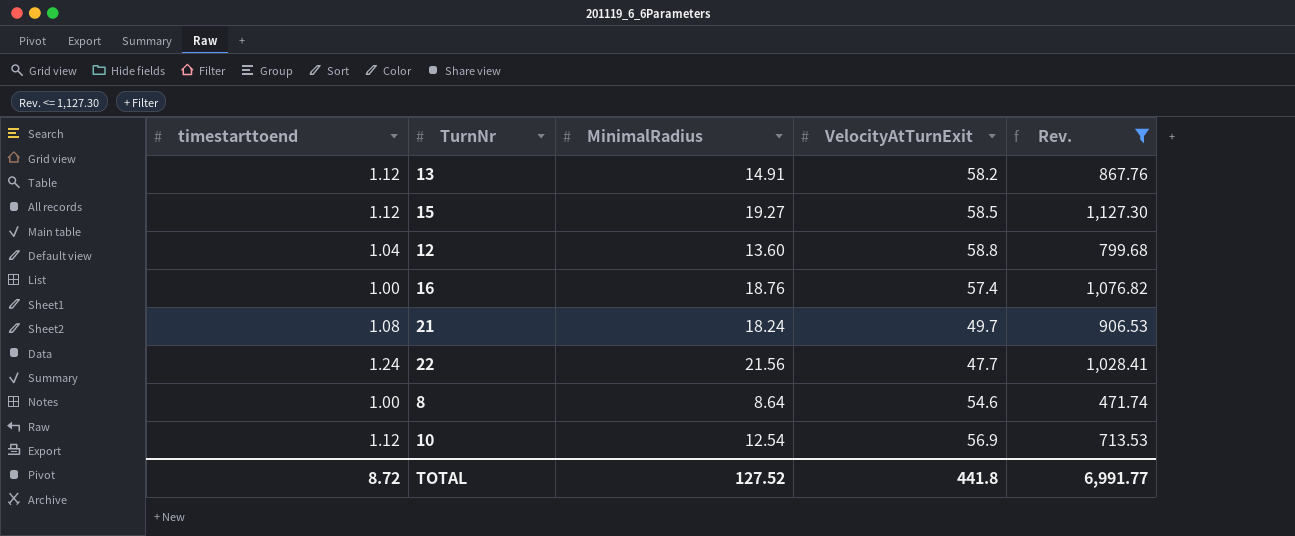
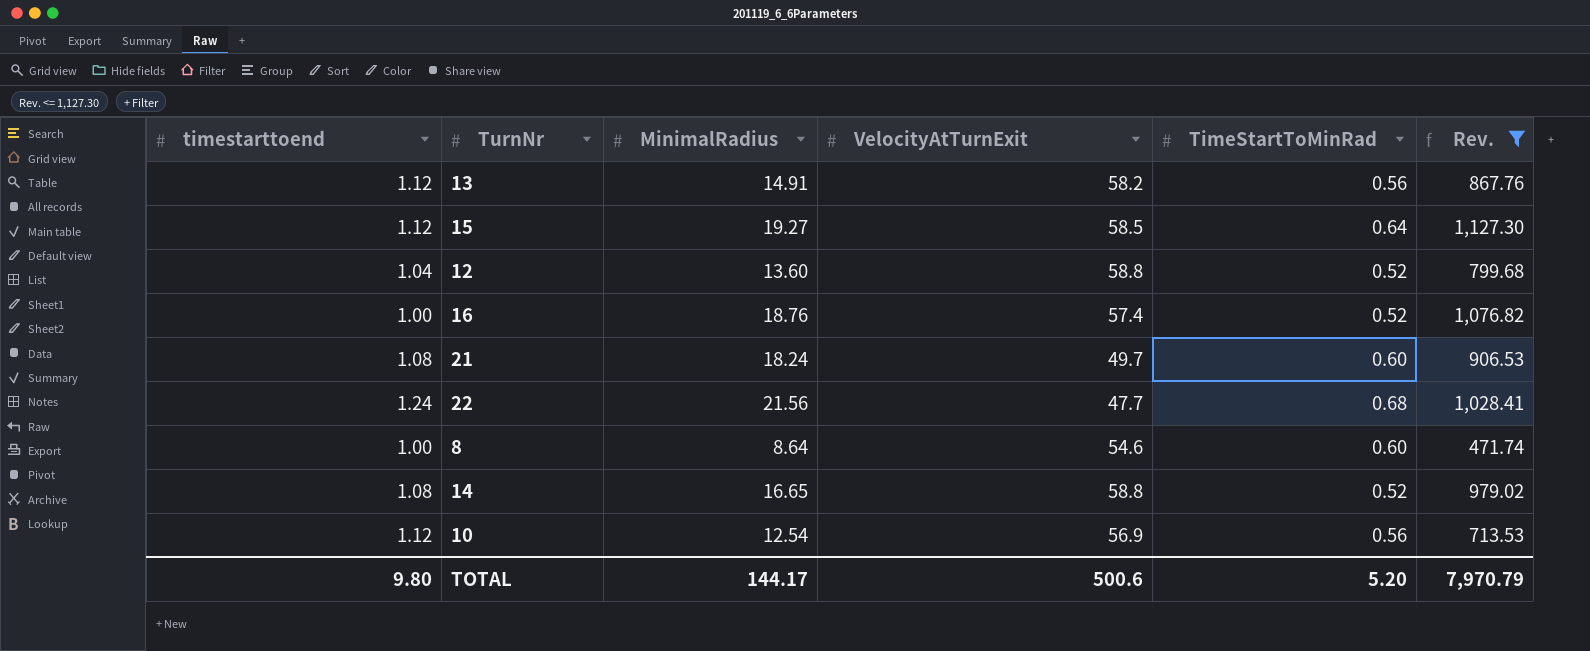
column TimeStartToMinRad | position: none -> 5
row 14: none -> 1.08 | 16.65 | 58.8 | 0.52 | 979.02
TOTAL | timestarttoend: 8.72 -> 9.80
TOTAL | MinimalRadius: 127.52 -> 144.17
TOTAL | VelocityAtTurnExit: 441.8 -> 500.6
TOTAL | Rev.: 6,991.77 -> 7,970.79

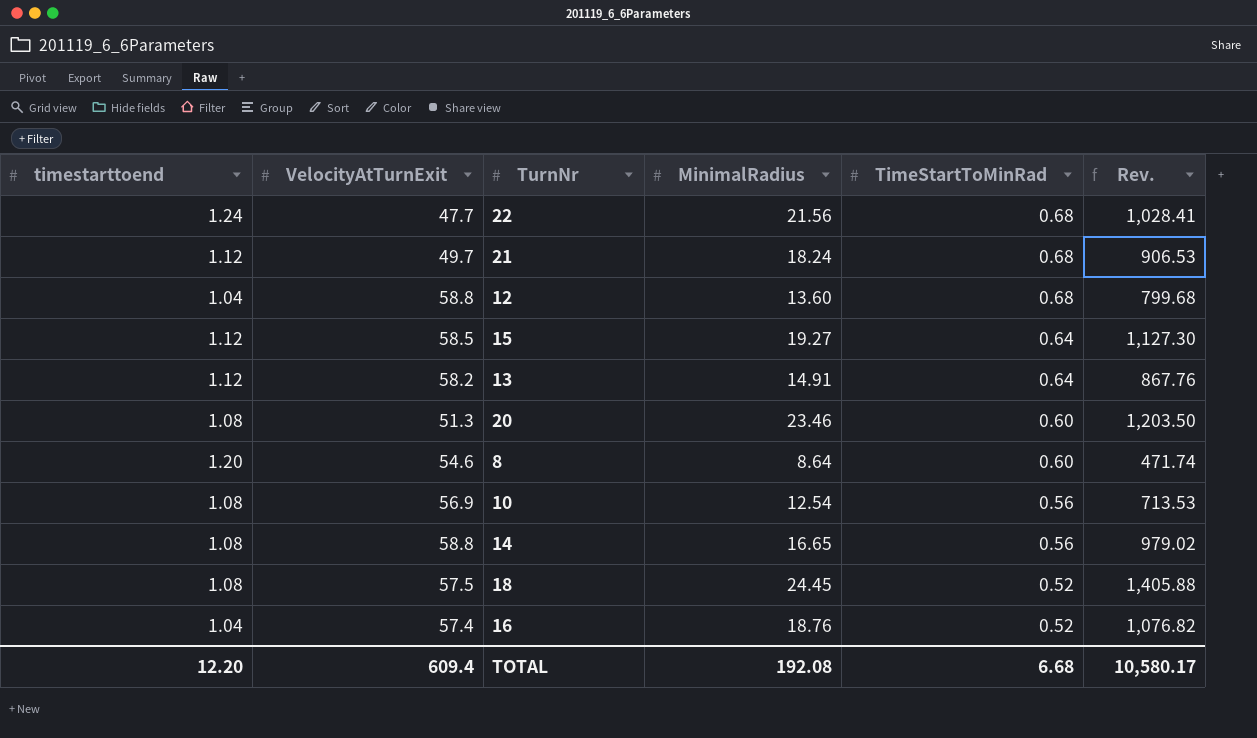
filter: Rev. <= 1,127.30 -> none
row order: none -> TimeStartToMinRad descending
column VelocityAtTurnExit | position: 4 -> 2
21 | timestarttoend: 1.08 -> 1.12
21 | TimeStartToMinRad: 0.60 -> 0.68
12 | TimeStartToMinRad: 0.52 -> 0.68
13 | TimeStartToMinRad: 0.56 -> 0.64
8 | timestarttoend: 1.00 -> 1.20
10 | timestarttoend: 1.12 -> 1.08
14 | TimeStartToMinRad: 0.52 -> 0.56
16 | timestarttoend: 1.00 -> 1.04
TOTAL | timestarttoend: 9.80 -> 12.20
TOTAL | VelocityAtTurnExit: 500.6 -> 609.4
TOTAL | MinimalRadius: 144.17 -> 192.08
TOTAL | TimeStartToMinRad: 5.20 -> 6.68
TOTAL | Rev.: 7,970.79 -> 10,580.17

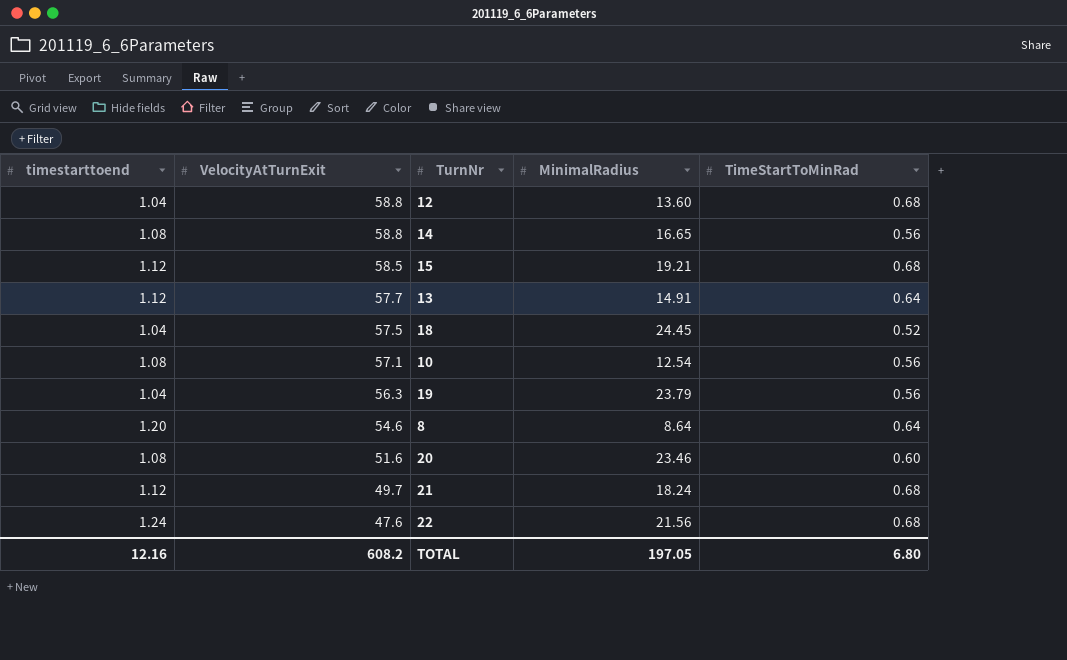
row order: TimeStartToMinRad descending -> VelocityAtTurnExit descending
column Rev. | formula: [VelocityAtTurnExit] * [MinimalRadius] -> none
row 16: 1.04 | 57.4 | 18.76 | 0.52 | 1,076.82 -> none
15 | MinimalRadius: 19.27 -> 19.21
15 | TimeStartToMinRad: 0.64 -> 0.68
13 | VelocityAtTurnExit: 58.2 -> 57.7
18 | timestarttoend: 1.08 -> 1.04
10 | VelocityAtTurnExit: 56.9 -> 57.1
row 19: none -> 1.04 | 56.3 | 23.79 | 0.56
8 | TimeStartToMinRad: 0.60 -> 0.64
20 | VelocityAtTurnExit: 51.3 -> 51.6
22 | VelocityAtTurnExit: 47.7 -> 47.6
TOTAL | timestarttoend: 12.20 -> 12.16
TOTAL | VelocityAtTurnExit: 609.4 -> 608.2
TOTAL | MinimalRadius: 192.08 -> 197.05
TOTAL | TimeStartToMinRad: 6.68 -> 6.80

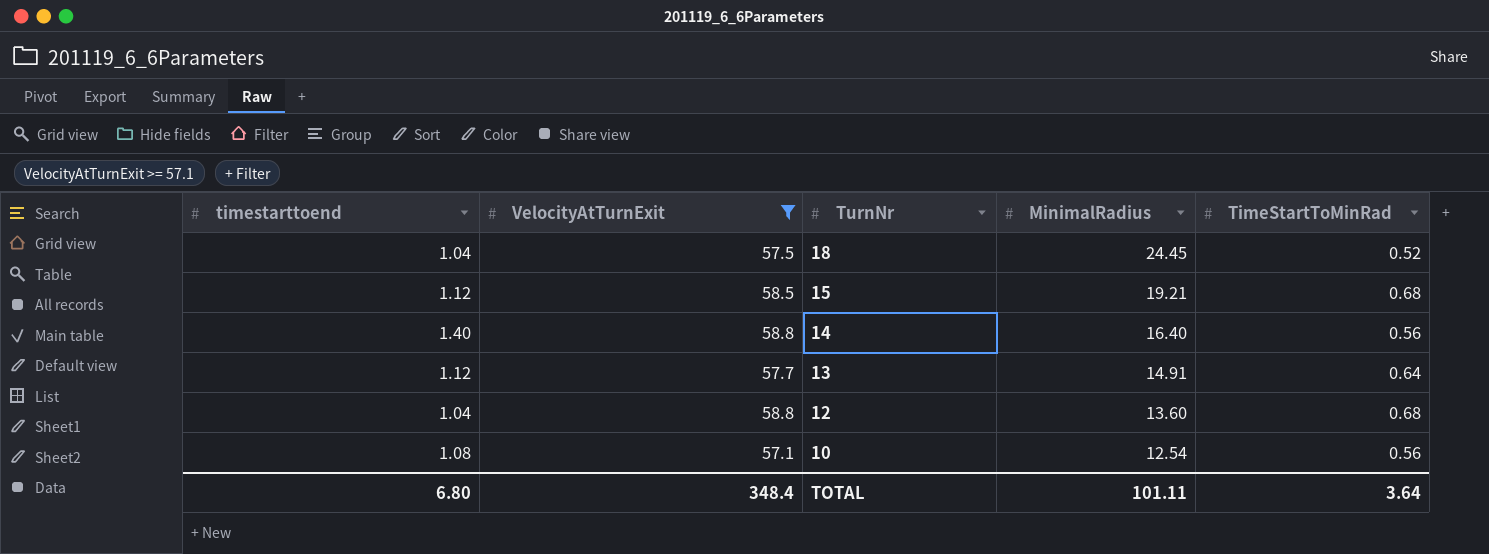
filter: none -> VelocityAtTurnExit >= 57.1
row order: VelocityAtTurnExit descending -> TurnNr descending
14 | timestarttoend: 1.08 -> 1.40
14 | MinimalRadius: 16.65 -> 16.40
TOTAL | timestarttoend: 12.16 -> 6.80
TOTAL | VelocityAtTurnExit: 608.2 -> 348.4
TOTAL | MinimalRadius: 197.05 -> 101.11
TOTAL | TimeStartToMinRad: 6.80 -> 3.64

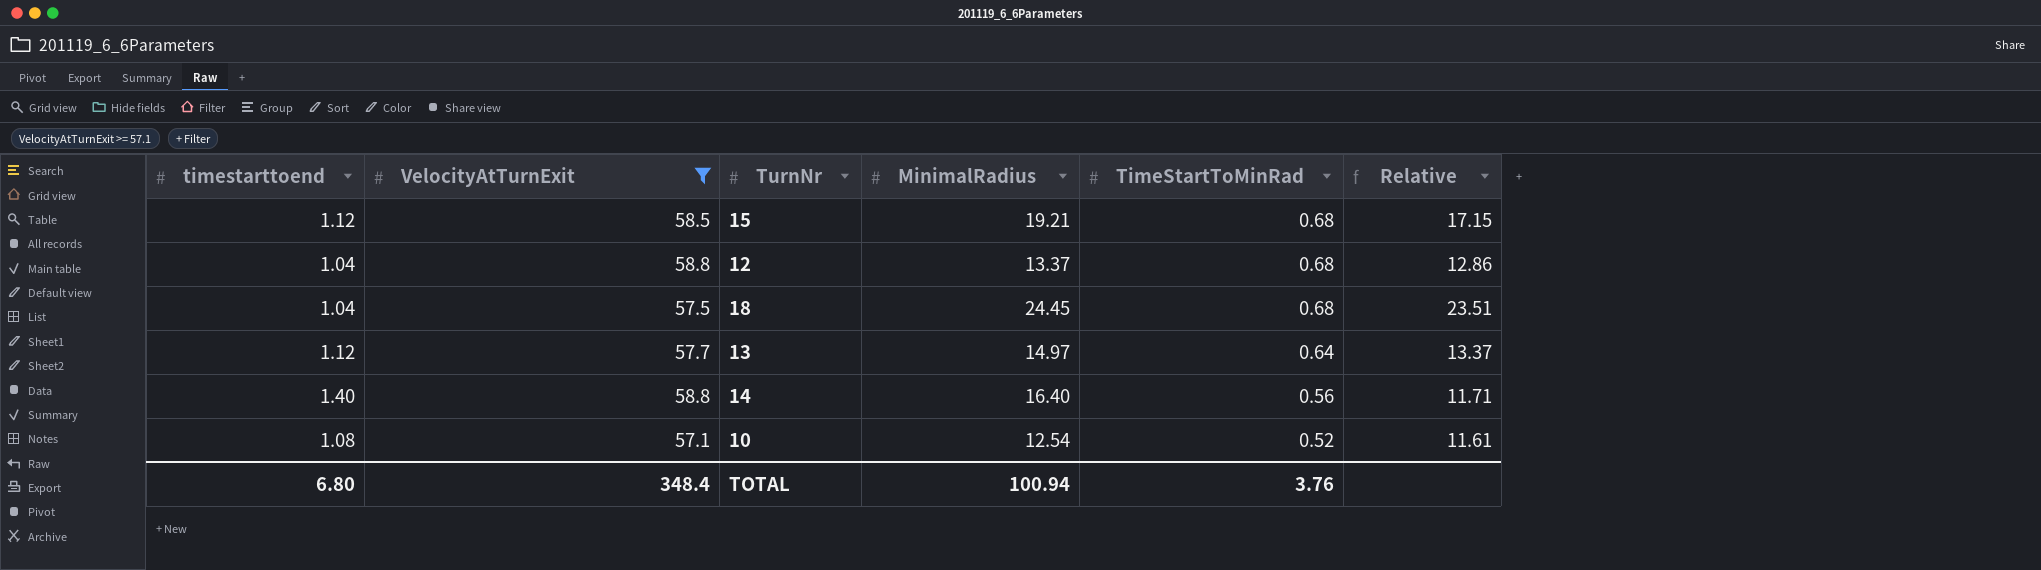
row order: TurnNr descending -> TimeStartToMinRad descending
column Relative | formula: none -> [MinimalRadius] / [timestarttoend]
12 | MinimalRadius: 13.60 -> 13.37
18 | TimeStartToMinRad: 0.52 -> 0.68
13 | MinimalRadius: 14.91 -> 14.97
10 | TimeStartToMinRad: 0.56 -> 0.52
TOTAL | MinimalRadius: 101.11 -> 100.94
TOTAL | TimeStartToMinRad: 3.64 -> 3.76

